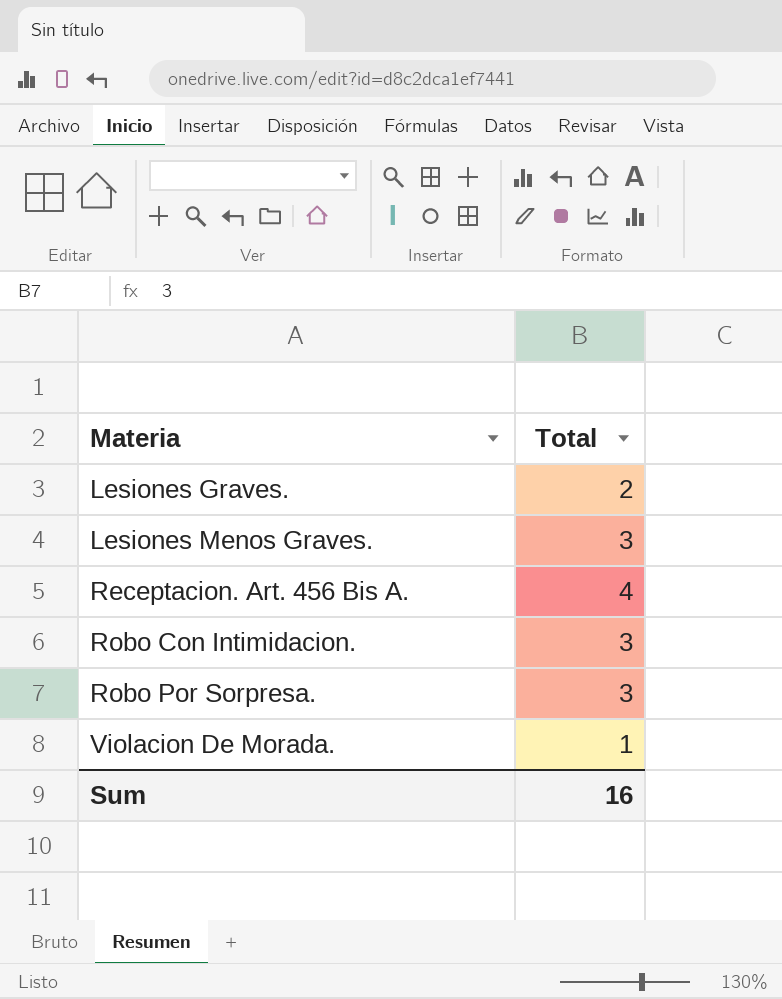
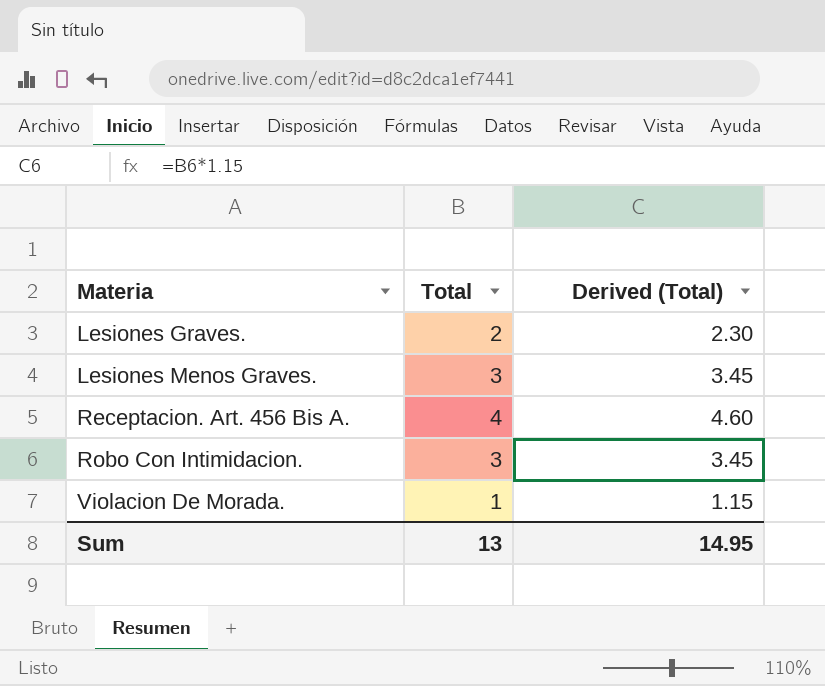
column Derived (Total) | formula: none -> [Total] * 1.15
row Robo Por Sorpresa.: 3 -> none
Sum | Total: 16 -> 13

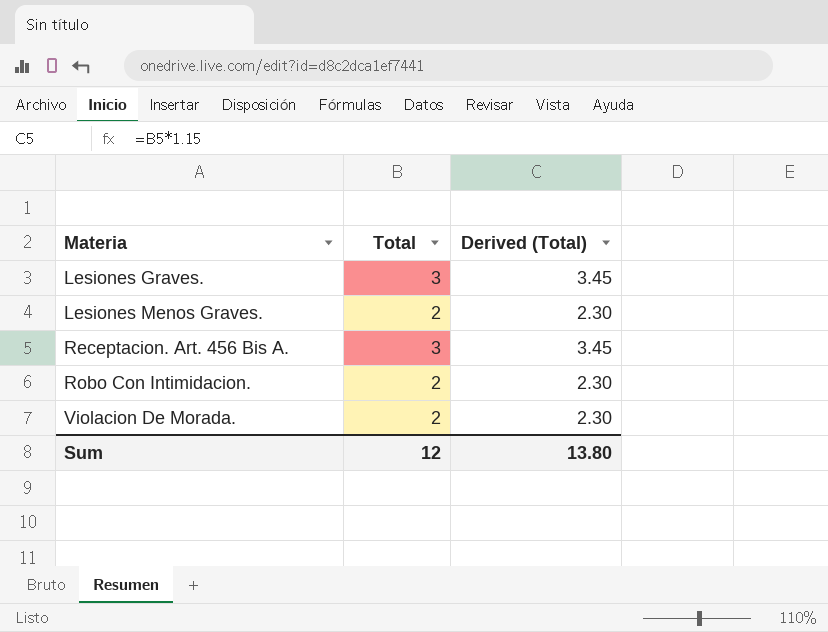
Lesiones Graves. | Total: 2 -> 3
Lesiones Graves. | Derived (Total): 2.30 -> 3.45
Lesiones Menos Graves. | Total: 3 -> 2
Lesiones Menos Graves. | Derived (Total): 3.45 -> 2.30
Receptacion. Art. 456 Bis A. | Total: 4 -> 3
Receptacion. Art. 456 Bis A. | Derived (Total): 4.60 -> 3.45
Robo Con Intimidacion. | Total: 3 -> 2
Robo Con Intimidacion. | Derived (Total): 3.45 -> 2.30
Violacion De Morada. | Total: 1 -> 2
Violacion De Morada. | Derived (Total): 1.15 -> 2.30
Sum | Total: 13 -> 12
Sum | Derived (Total): 14.95 -> 13.80

